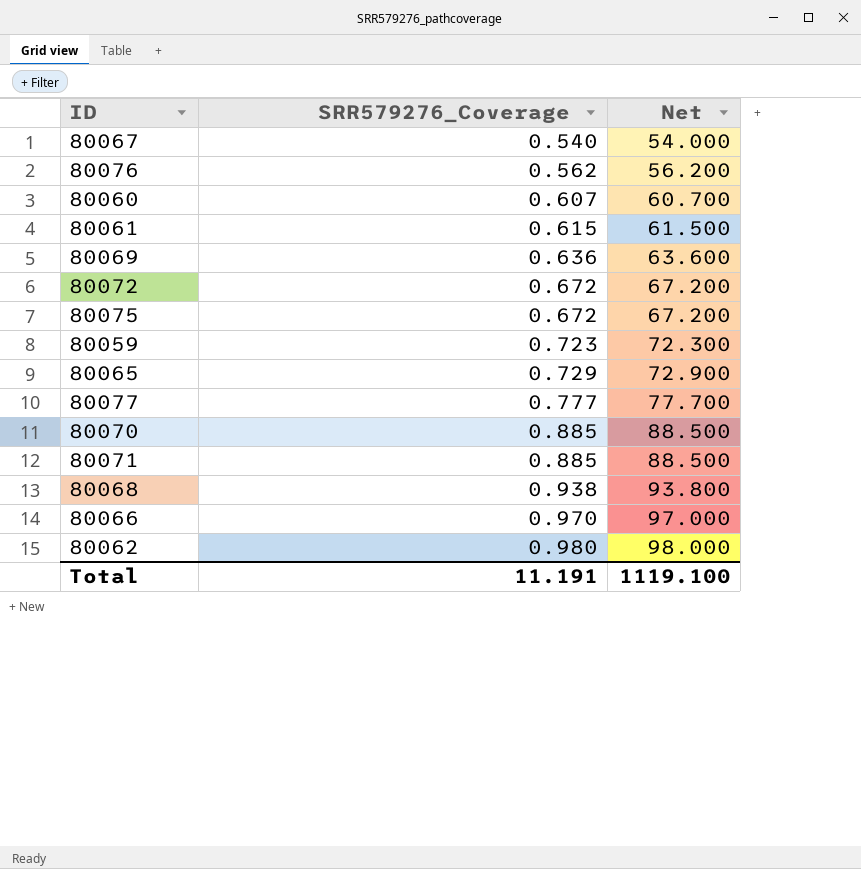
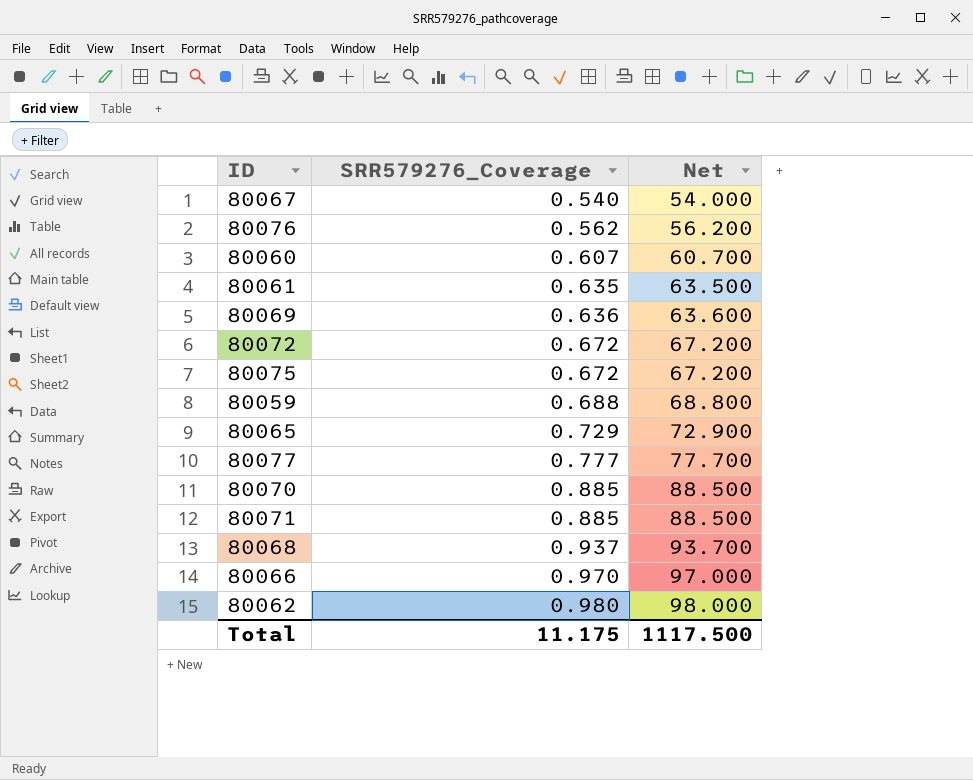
80061 | SRR579276_Coverage: 0.615 -> 0.635
80061 | Net: 61.500 -> 63.500
80059 | SRR579276_Coverage: 0.723 -> 0.688
80059 | Net: 72.300 -> 68.800
80068 | SRR579276_Coverage: 0.938 -> 0.937
80068 | Net: 93.800 -> 93.700
Total | SRR579276_Coverage: 11.191 -> 11.175
Total | Net: 1119.100 -> 1117.500

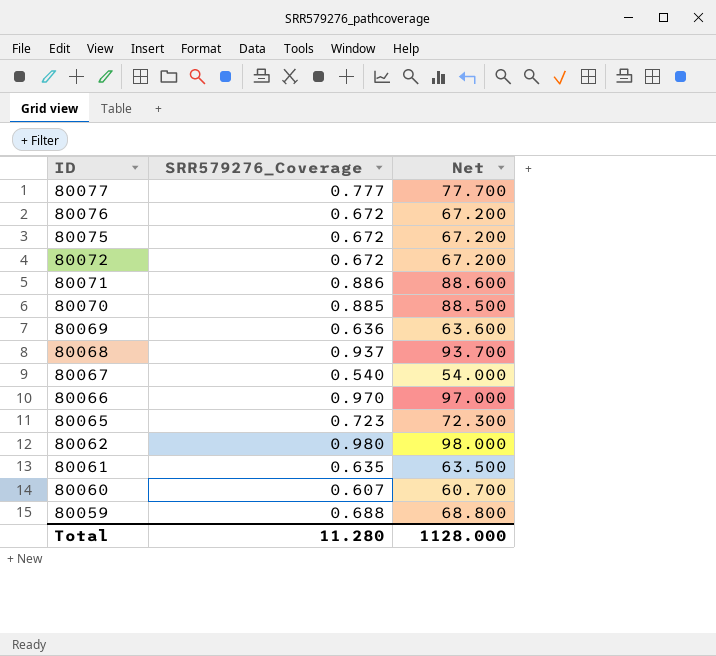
row order: SRR579276_Coverage ascending -> ID descending
80076 | SRR579276_Coverage: 0.562 -> 0.672
80076 | Net: 56.200 -> 67.200
80071 | SRR579276_Coverage: 0.885 -> 0.886
80071 | Net: 88.500 -> 88.600
80065 | SRR579276_Coverage: 0.729 -> 0.723
80065 | Net: 72.900 -> 72.300
Total | SRR579276_Coverage: 11.175 -> 11.280
Total | Net: 1117.500 -> 1128.000

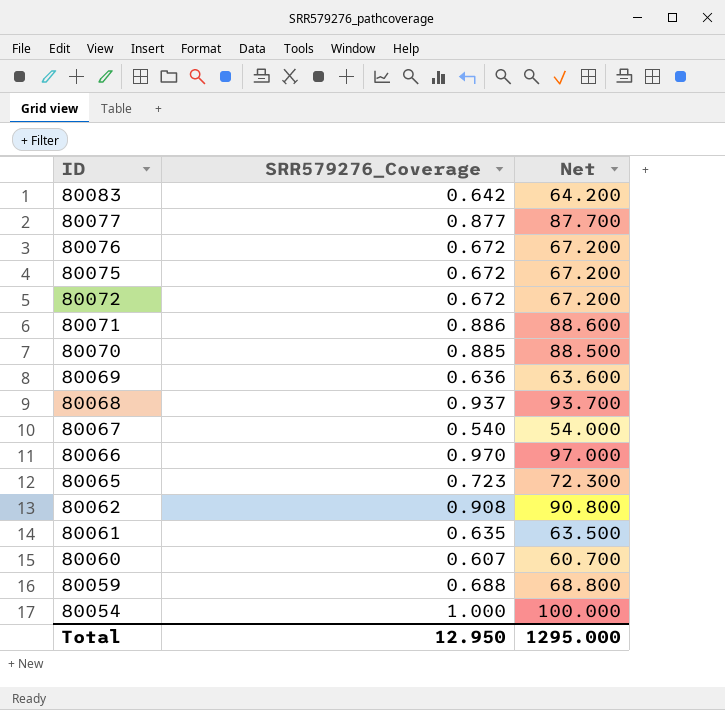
row 80083: none -> 0.642 | 64.200
80077 | SRR579276_Coverage: 0.777 -> 0.877
80077 | Net: 77.700 -> 87.700
80062 | SRR579276_Coverage: 0.980 -> 0.908
80062 | Net: 98.000 -> 90.800
row 80054: none -> 1.000 | 100.000
Total | SRR579276_Coverage: 11.280 -> 12.950
Total | Net: 1128.000 -> 1295.000

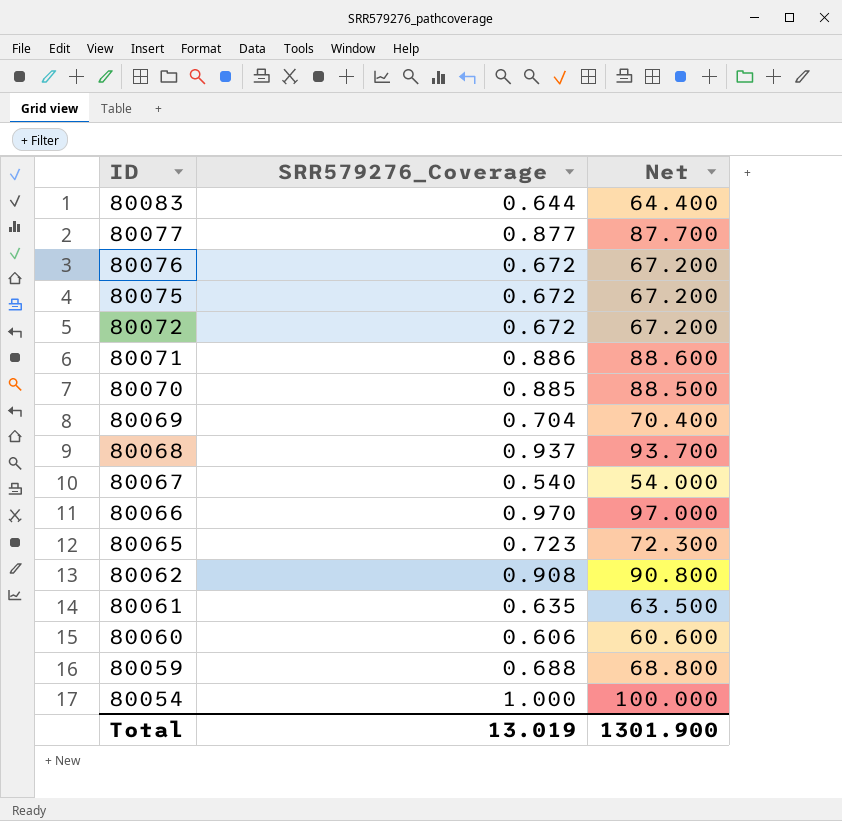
80083 | SRR579276_Coverage: 0.642 -> 0.644
80083 | Net: 64.200 -> 64.400
80069 | SRR579276_Coverage: 0.636 -> 0.704
80069 | Net: 63.600 -> 70.400
80060 | SRR579276_Coverage: 0.607 -> 0.606
80060 | Net: 60.700 -> 60.600
Total | SRR579276_Coverage: 12.950 -> 13.019
Total | Net: 1295.000 -> 1301.900

